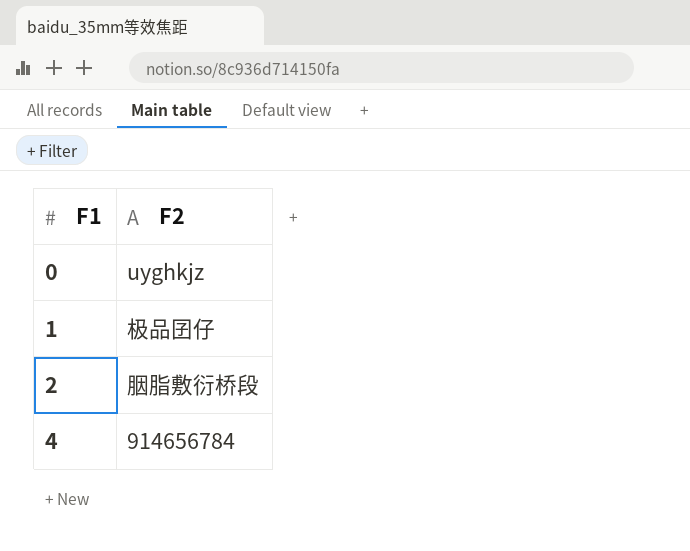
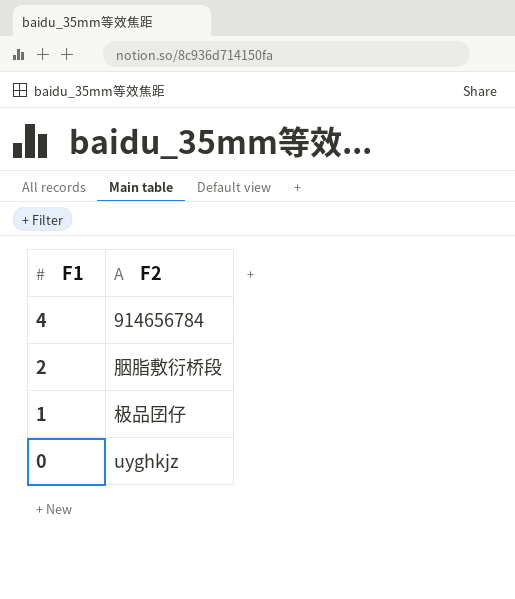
row order: F1 ascending -> F1 descending

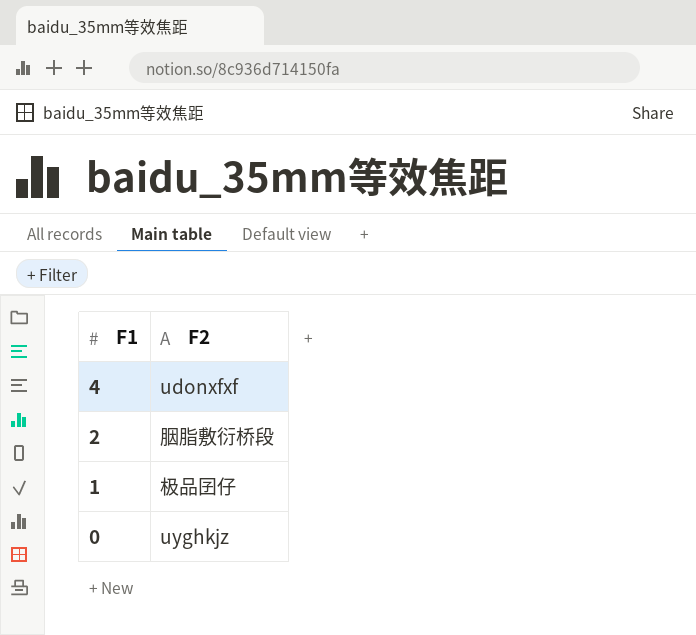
4 | F2: 914656784 -> udonxfxf

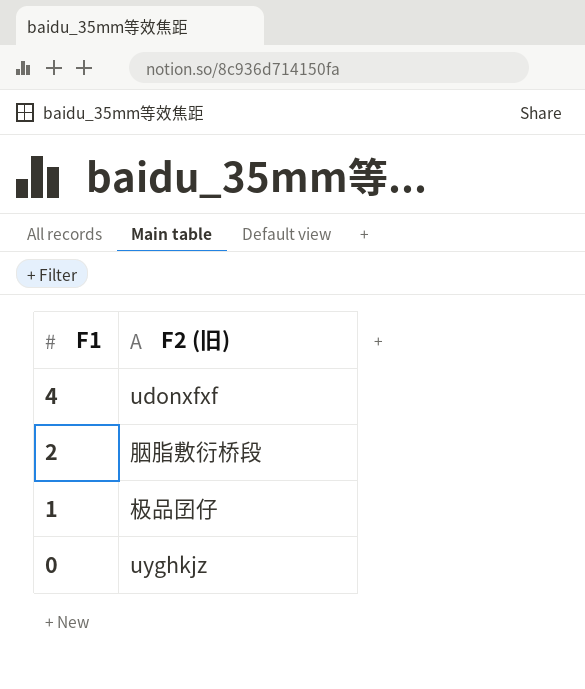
column name: F2 -> F2 (旧)

